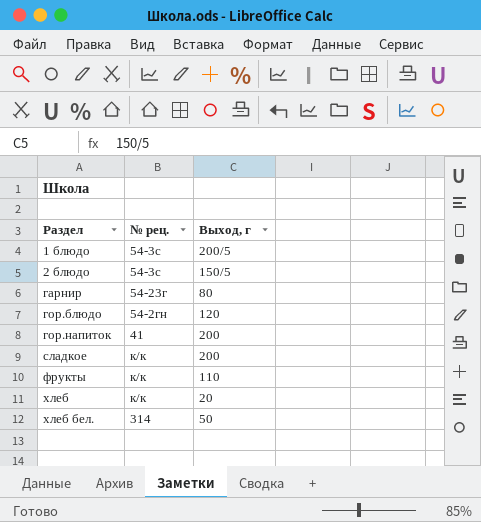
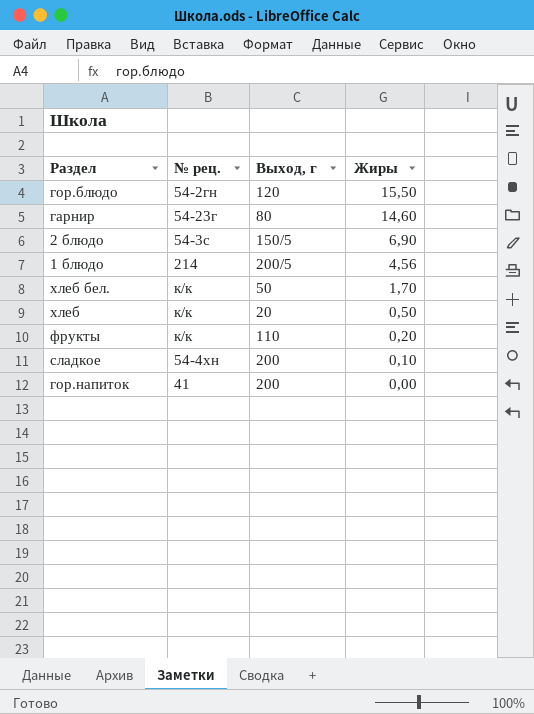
row order: Раздел ascending -> Жиры descending
column Жиры | position: none -> 4
1 блюдо | № рец.: 54-3с -> 214
хлеб бел. | № рец.: 314 -> к/к
сладкое | № рец.: к/к -> 54-4хн

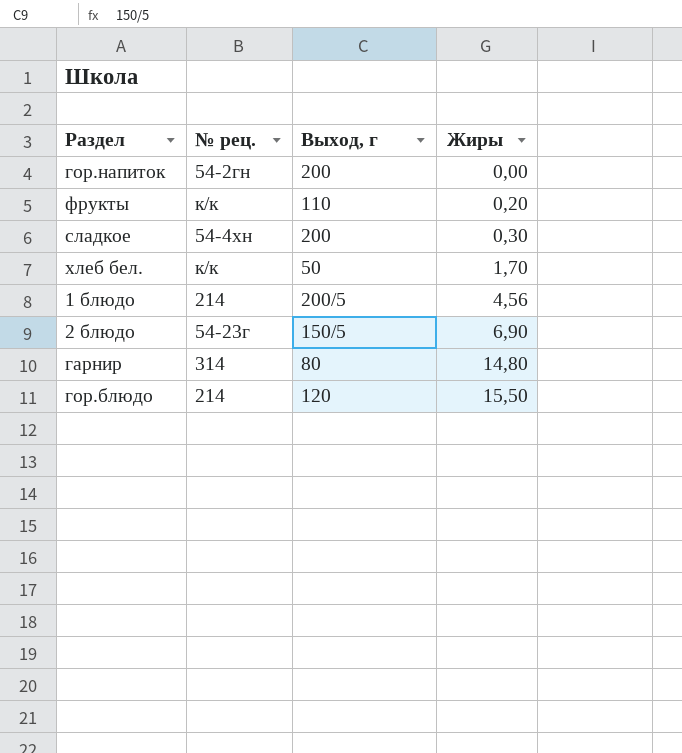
row order: Жиры descending -> Жиры ascending
row хлеб: к/к | 20 | 0,50 -> none
гор.напиток | № рец.: 41 -> 54-2гн
сладкое | Жиры: 0,10 -> 0,30
2 блюдо | № рец.: 54-3с -> 54-23г
гарнир | № рец.: 54-23г -> 314
гарнир | Жиры: 14,60 -> 14,80
гор.блюдо | № рец.: 54-2гн -> 214

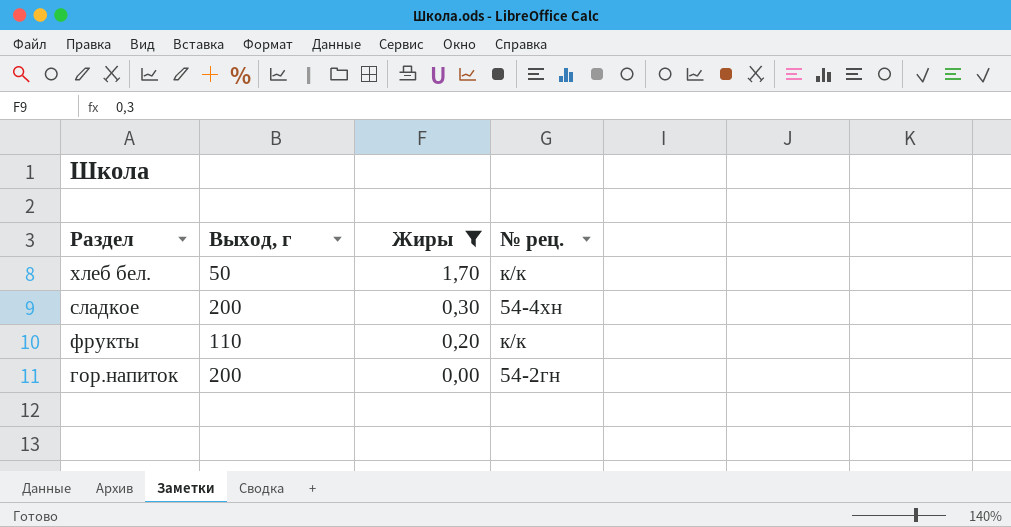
filter: none -> Жиры <= 1,70
row order: Жиры ascending -> Жиры descending
column № рец. | position: 2 -> 4

